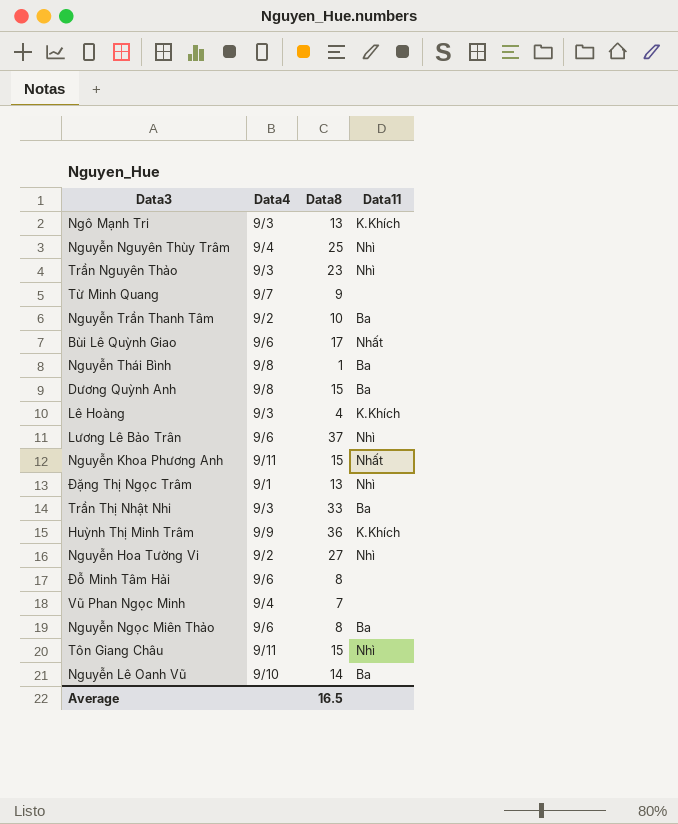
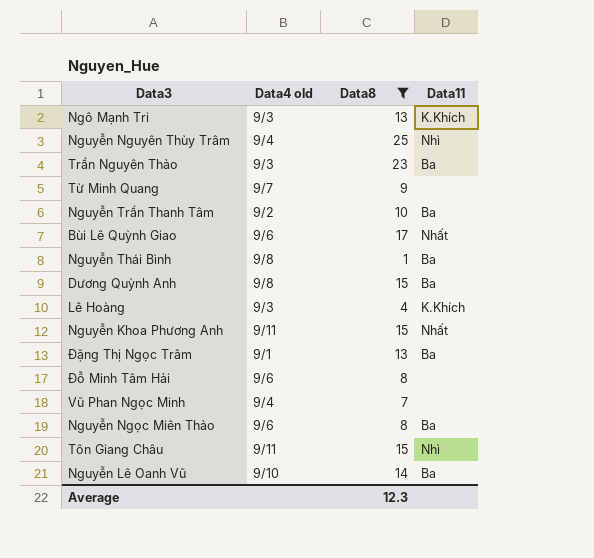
filter: none -> Data8 <= 25
column name: Data4 -> Data4 old
Trần Nguyên Thảo | Data11: Nhì -> Ba
Đặng Thị Ngọc Trâm | Data11: Nhì -> Ba
Average | Data8: 16.5 -> 12.3

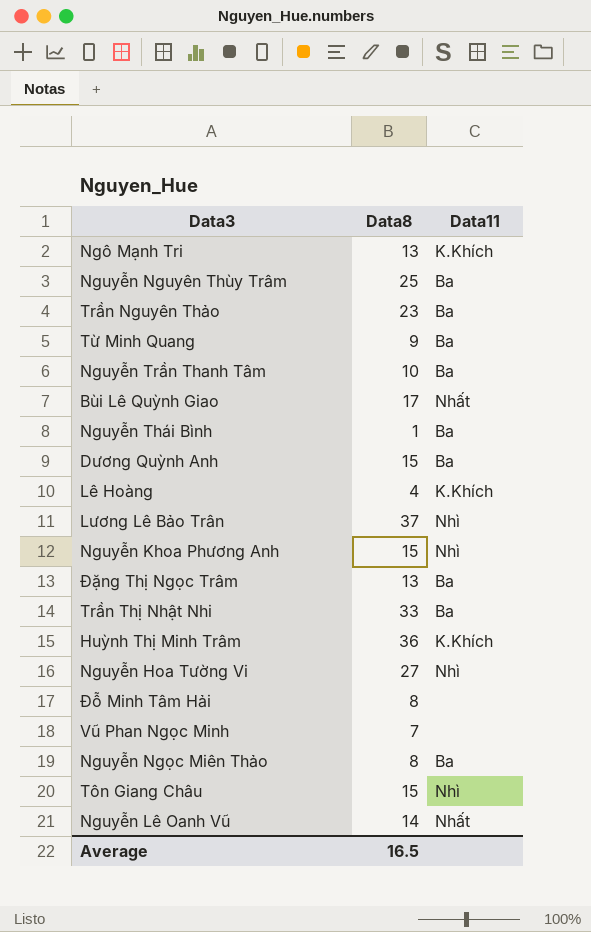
filter: Data8 <= 25 -> none
column Data4 old | position: 2 -> none
Nguyễn Nguyên Thùy Trâm | Data11: Nhì -> Ba
Từ Minh Quang | Data11: none -> Ba
Nguyễn Khoa Phương Anh | Data11: Nhất -> Nhì
Nguyễn Lê Oanh Vũ | Data11: Ba -> Nhất
Average | Data8: 12.3 -> 16.5

